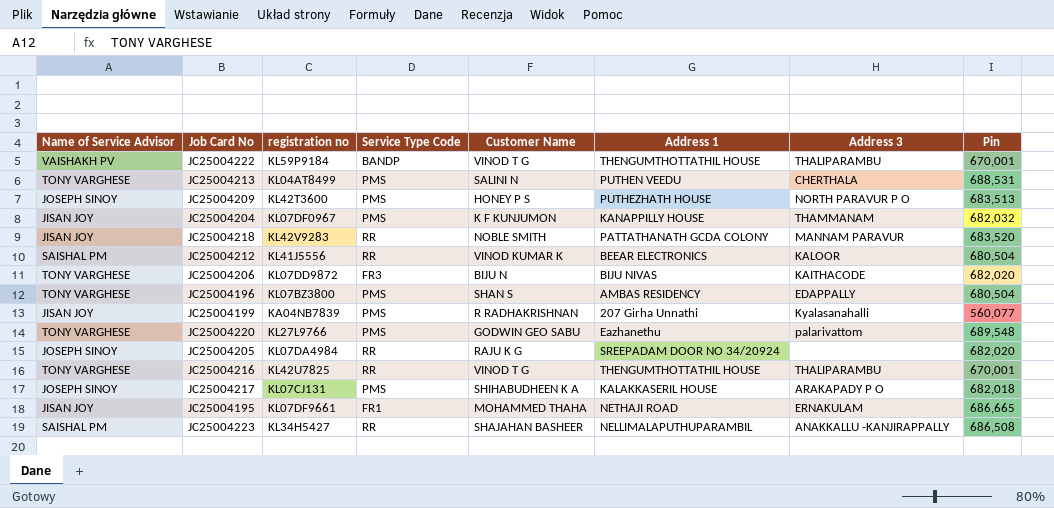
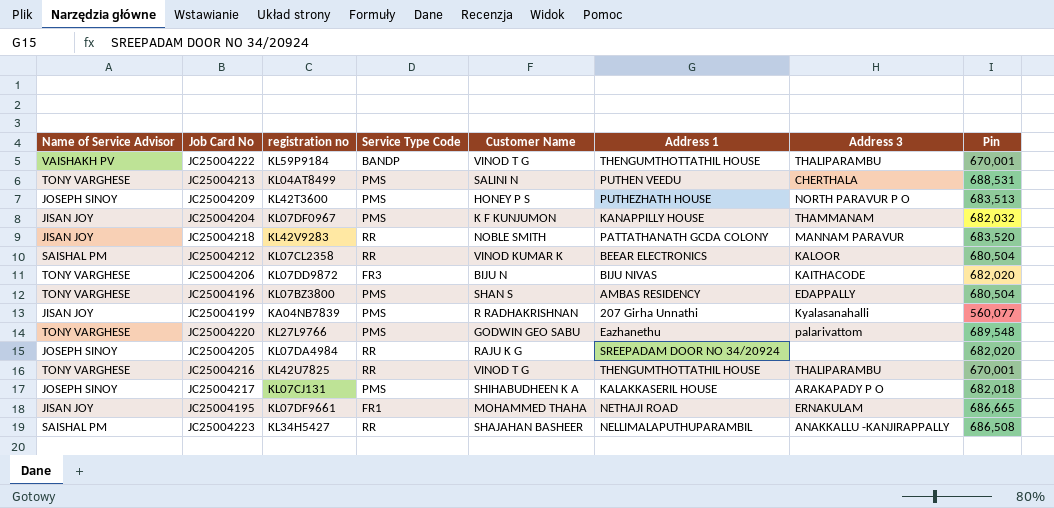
JC25004212 | registration no: KL41J5556 -> KL07CL2358

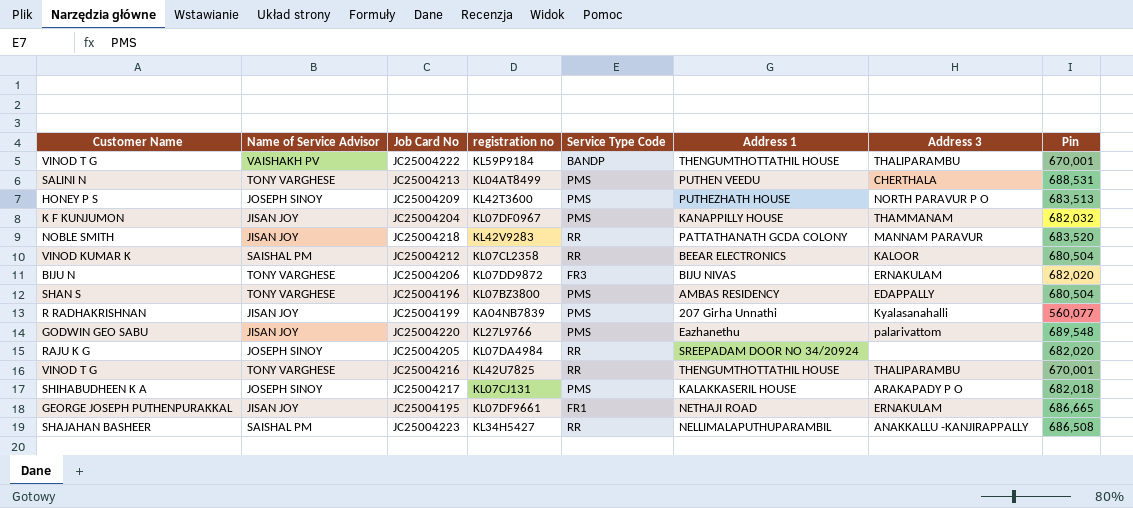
column Customer Name | position: 5 -> 1
JC25004206 | Address 3: KAITHACODE -> ERNAKULAM
JC25004220 | Name of Service Advisor: TONY VARGHESE -> JISAN JOY
JC25004195 | Customer Name: MOHAMMED THAHA -> GEORGE JOSEPH PUTHENPURAKKAL

